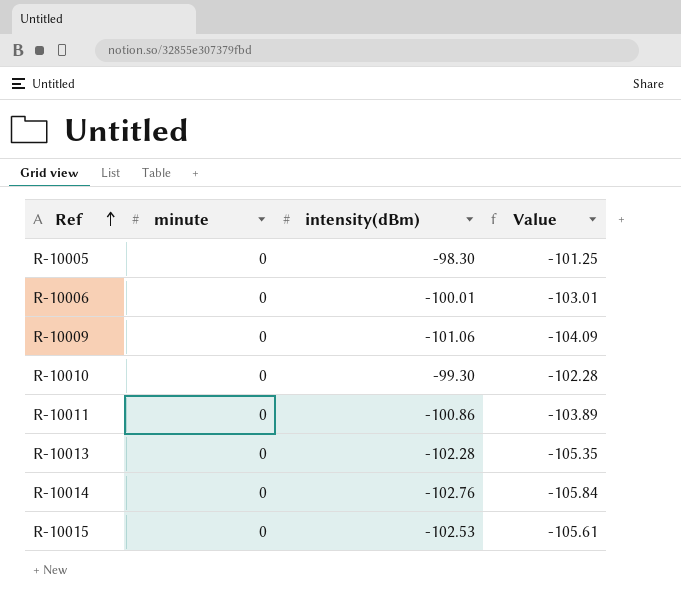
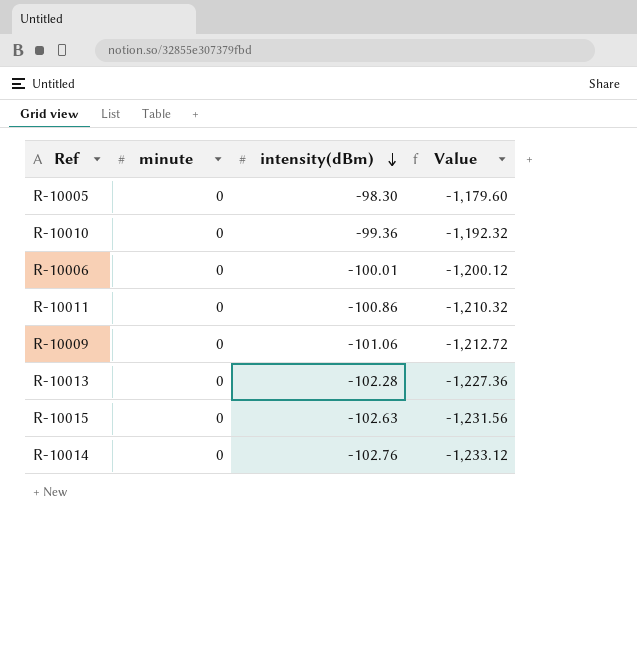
row order: Ref ascending -> intensity(dBm) descending
column Value | formula: [intensity(dBm)] * 1.03 -> [intensity(dBm)] * 12
R-10010 | intensity(dBm): -99.30 -> -99.36
R-10015 | intensity(dBm): -102.53 -> -102.63

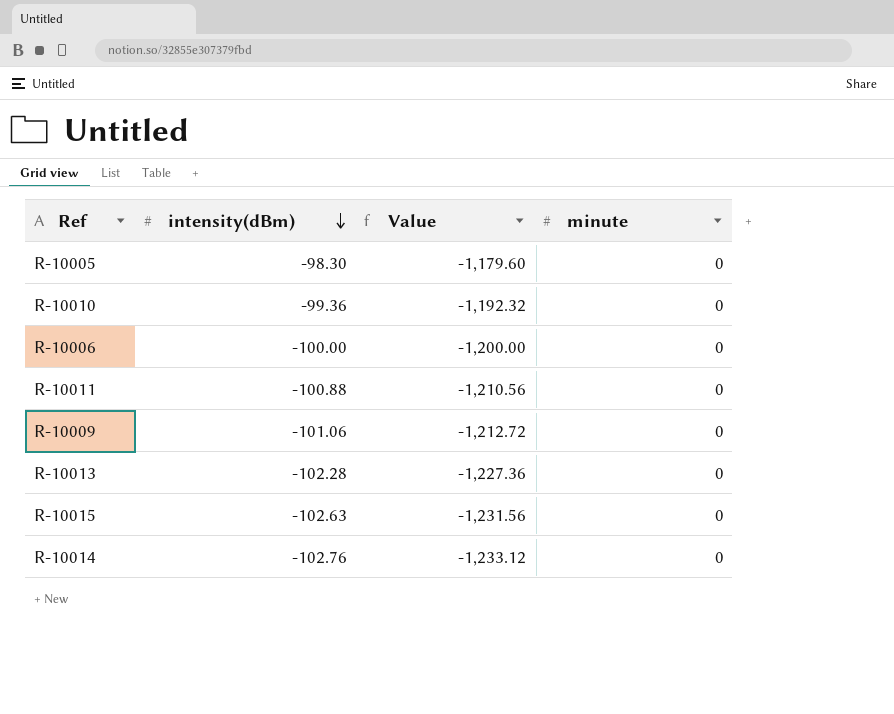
column minute | position: 2 -> 4
R-10006 | intensity(dBm): -100.01 -> -100.00
R-10006 | Value: -1,200.12 -> -1,200.00
R-10011 | intensity(dBm): -100.86 -> -100.88
R-10011 | Value: -1,210.32 -> -1,210.56

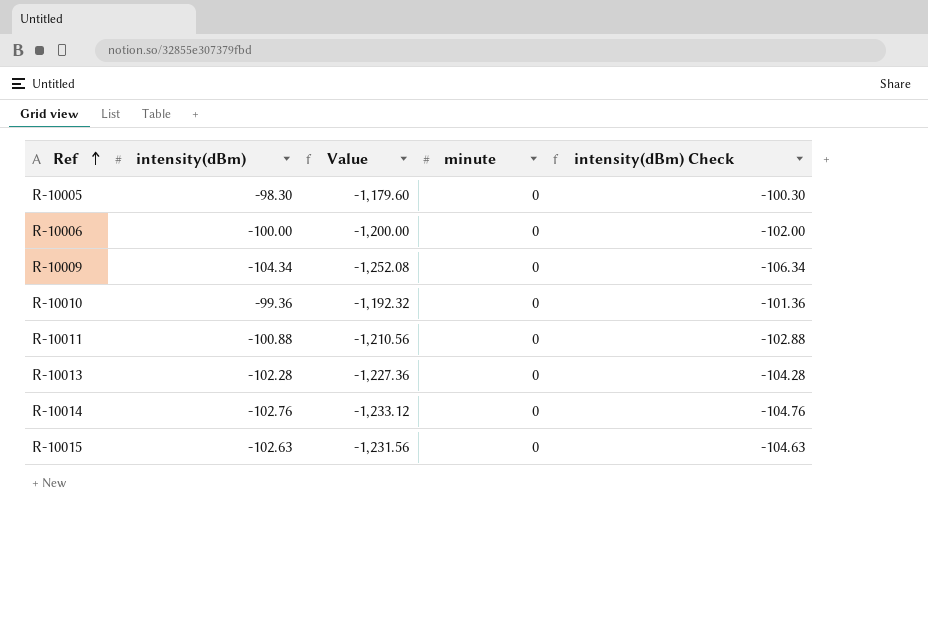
row order: intensity(dBm) descending -> Ref ascending
column intensity(dBm) Check | formula: none -> [intensity(dBm)] - 2
R-10009 | intensity(dBm): -101.06 -> -104.34
R-10009 | Value: -1,212.72 -> -1,252.08

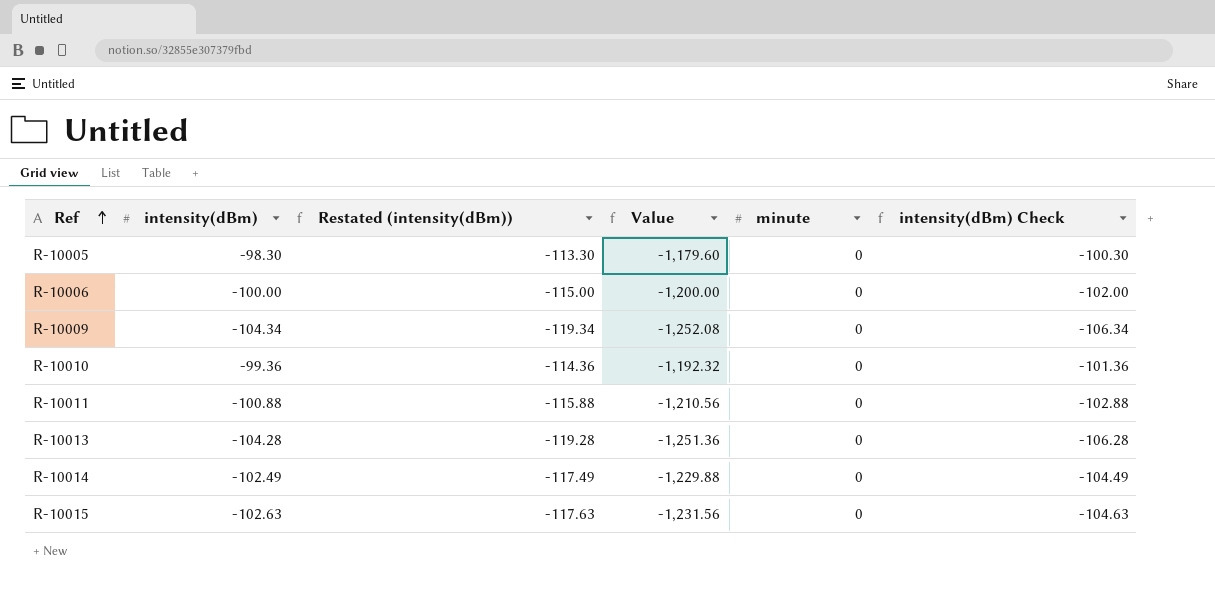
column Restated (intensity(dBm)) | formula: none -> [intensity(dBm)] - 15
R-10013 | intensity(dBm): -102.28 -> -104.28
R-10013 | Value: -1,227.36 -> -1,251.36
R-10013 | intensity(dBm) Check: -104.28 -> -106.28
R-10014 | intensity(dBm): -102.76 -> -102.49
R-10014 | Value: -1,233.12 -> -1,229.88
R-10014 | intensity(dBm) Check: -104.76 -> -104.49

